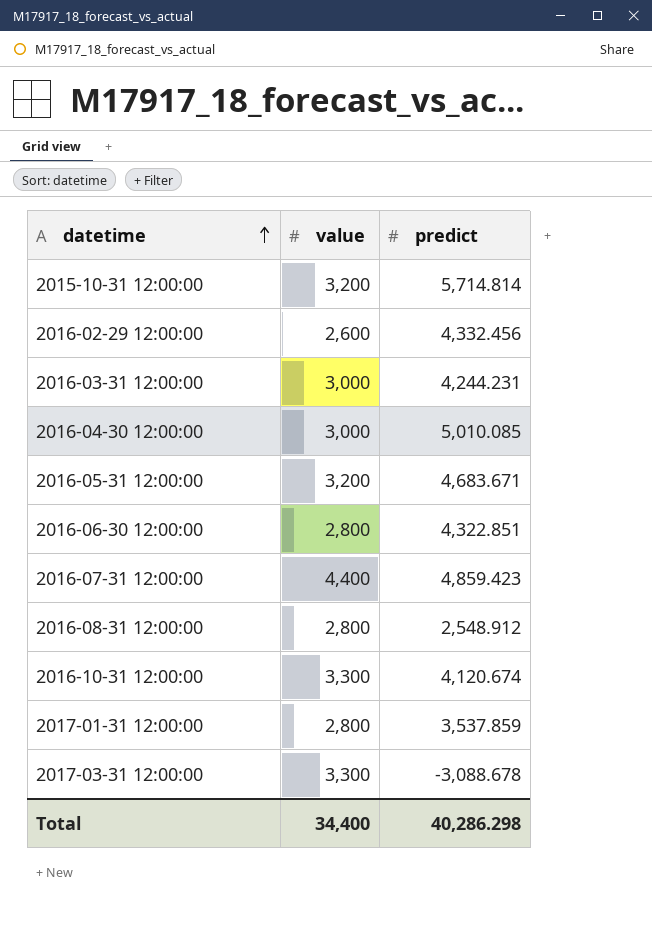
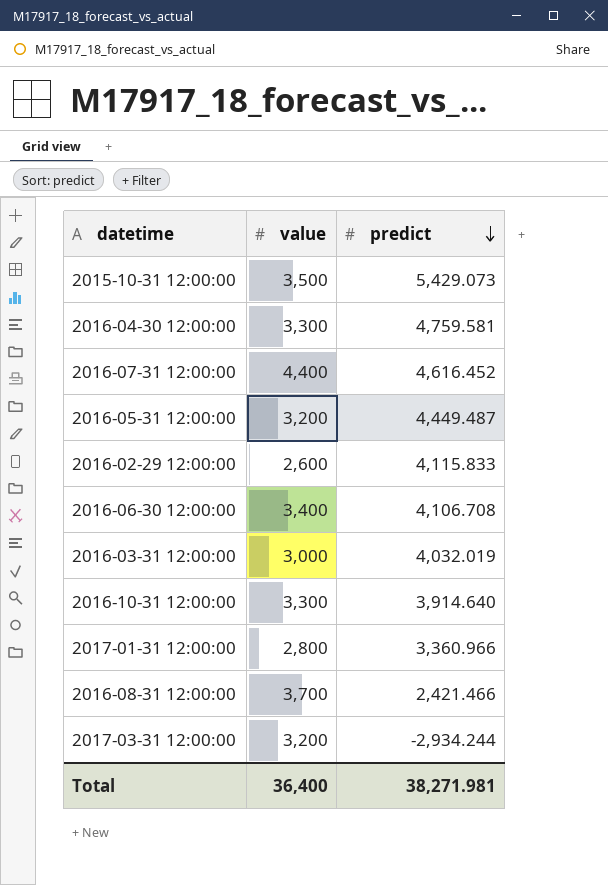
row order: datetime ascending -> predict descending
2015-10-31 12:00:00 | value: 3,200 -> 3,500
2015-10-31 12:00:00 | predict: 5,714.814 -> 5,429.073
2016-04-30 12:00:00 | value: 3,000 -> 3,300
2016-04-30 12:00:00 | predict: 5,010.085 -> 4,759.581
2016-07-31 12:00:00 | predict: 4,859.423 -> 4,616.452
2016-05-31 12:00:00 | predict: 4,683.671 -> 4,449.487
2016-02-29 12:00:00 | predict: 4,332.456 -> 4,115.833
2016-06-30 12:00:00 | value: 2,800 -> 3,400
2016-06-30 12:00:00 | predict: 4,322.851 -> 4,106.708
2016-03-31 12:00:00 | predict: 4,244.231 -> 4,032.019
2016-10-31 12:00:00 | predict: 4,120.674 -> 3,914.640
2017-01-31 12:00:00 | predict: 3,537.859 -> 3,360.966
2016-08-31 12:00:00 | value: 2,800 -> 3,700
2016-08-31 12:00:00 | predict: 2,548.912 -> 2,421.466
2017-03-31 12:00:00 | value: 3,300 -> 3,200
2017-03-31 12:00:00 | predict: -3,088.678 -> -2,934.244
Total | value: 34,400 -> 36,400
Total | predict: 40,286.298 -> 38,271.981

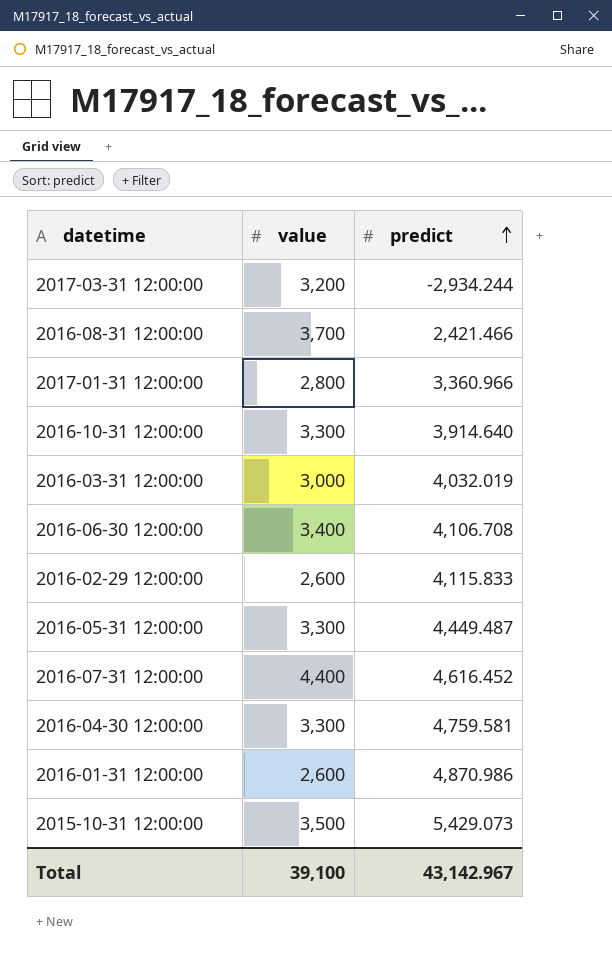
row order: predict descending -> predict ascending
2016-05-31 12:00:00 | value: 3,200 -> 3,300
row 2016-01-31 12:00:00: none -> 2,600 | 4,870.986
Total | value: 36,400 -> 39,100
Total | predict: 38,271.981 -> 43,142.967

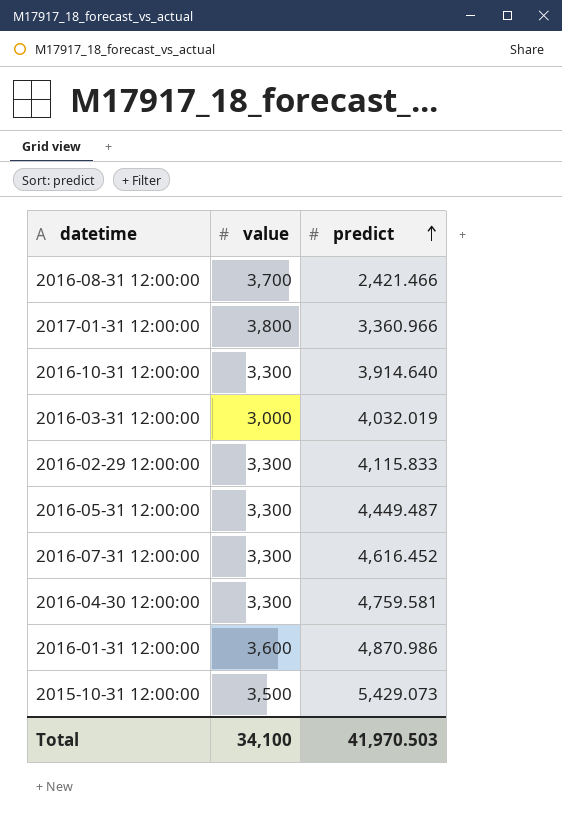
row 2017-03-31 12:00:00: 3,200 | -2,934.244 -> none
row 2016-06-30 12:00:00: 3,400 | 4,106.708 -> none
2017-01-31 12:00:00 | value: 2,800 -> 3,800
2016-02-29 12:00:00 | value: 2,600 -> 3,300
2016-07-31 12:00:00 | value: 4,400 -> 3,300
2016-01-31 12:00:00 | value: 2,600 -> 3,600
Total | value: 39,100 -> 34,100
Total | predict: 43,142.967 -> 41,970.503

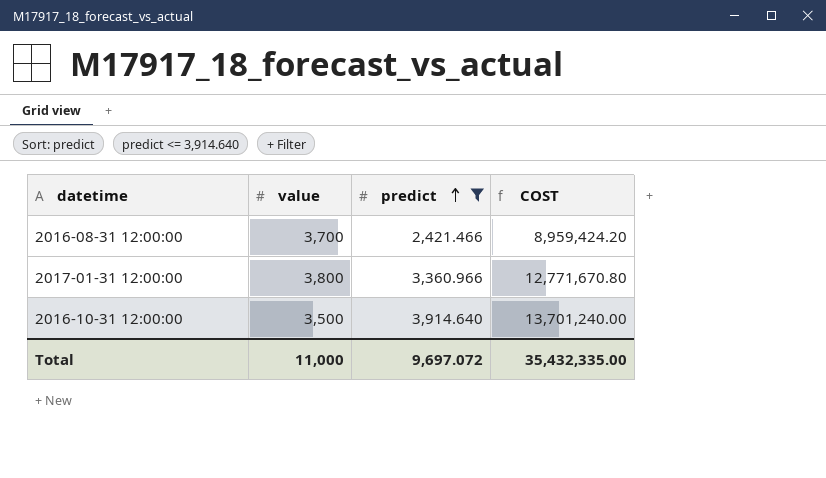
filter: none -> predict <= 3,914.640
column COST | formula: none -> [value] * [predict]
2016-10-31 12:00:00 | value: 3,300 -> 3,500
Total | value: 34,100 -> 11,000
Total | predict: 41,970.503 -> 9,697.072

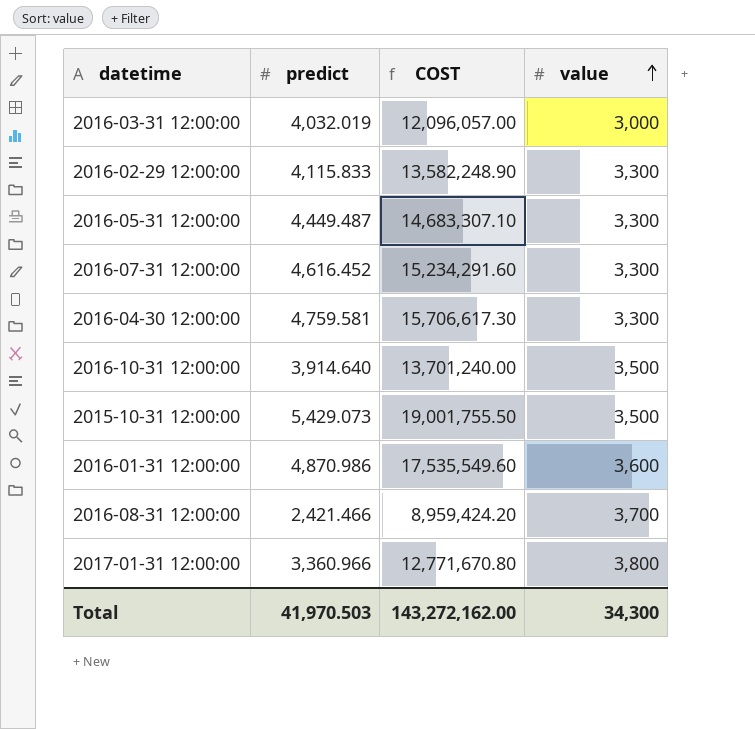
filter: predict <= 3,914.640 -> none
row order: predict ascending -> value ascending
column value | position: 2 -> 4
Total | predict: 9,697.072 -> 41,970.503
Total | COST: 35,432,335.00 -> 143,272,162.00
Total | value: 11,000 -> 34,300

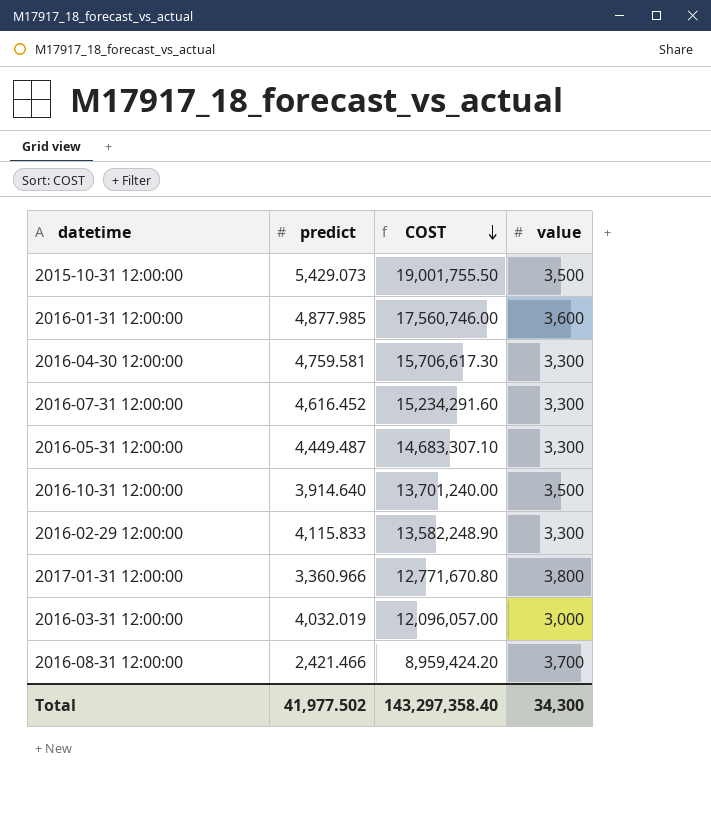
row order: value ascending -> COST descending
2016-01-31 12:00:00 | predict: 4,870.986 -> 4,877.985
2016-01-31 12:00:00 | COST: 17,535,549.60 -> 17,560,746.00
Total | predict: 41,970.503 -> 41,977.502
Total | COST: 143,272,162.00 -> 143,297,358.40

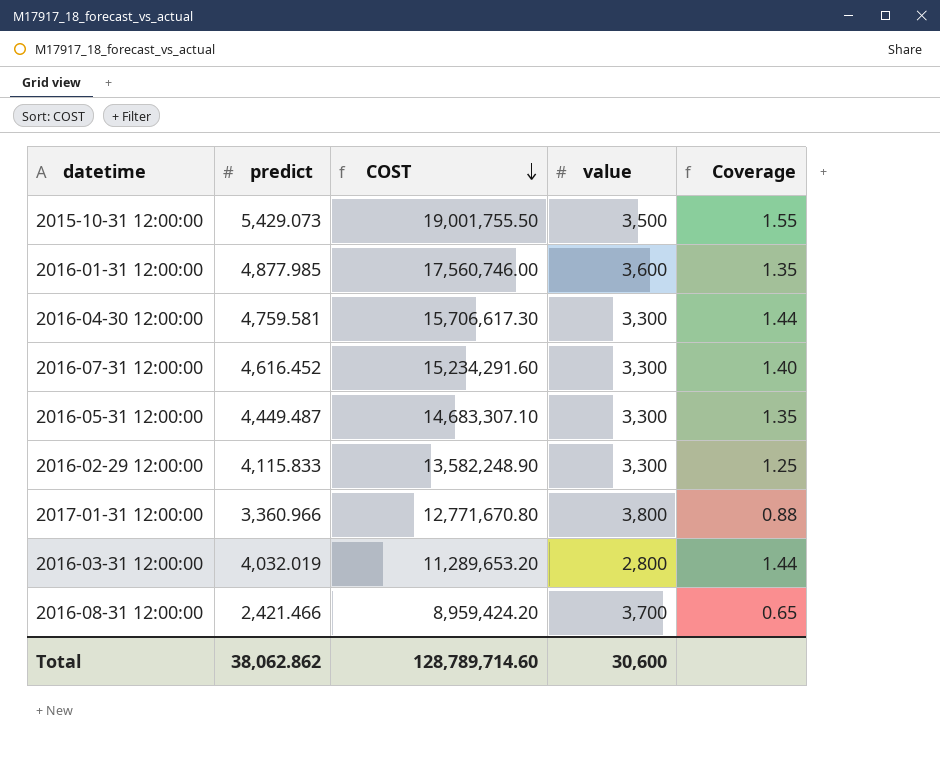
column Coverage | formula: none -> [predict] / [value]
row 2016-10-31 12:00:00: 3,914.640 | 13,701,240.00 | 3,500 -> none
2016-03-31 12:00:00 | COST: 12,096,057.00 -> 11,289,653.20
2016-03-31 12:00:00 | value: 3,000 -> 2,800
Total | predict: 41,977.502 -> 38,062.862
Total | COST: 143,297,358.40 -> 128,789,714.60
Total | value: 34,300 -> 30,600

